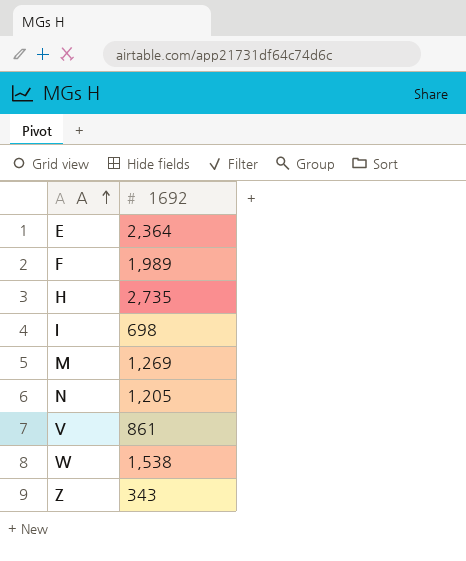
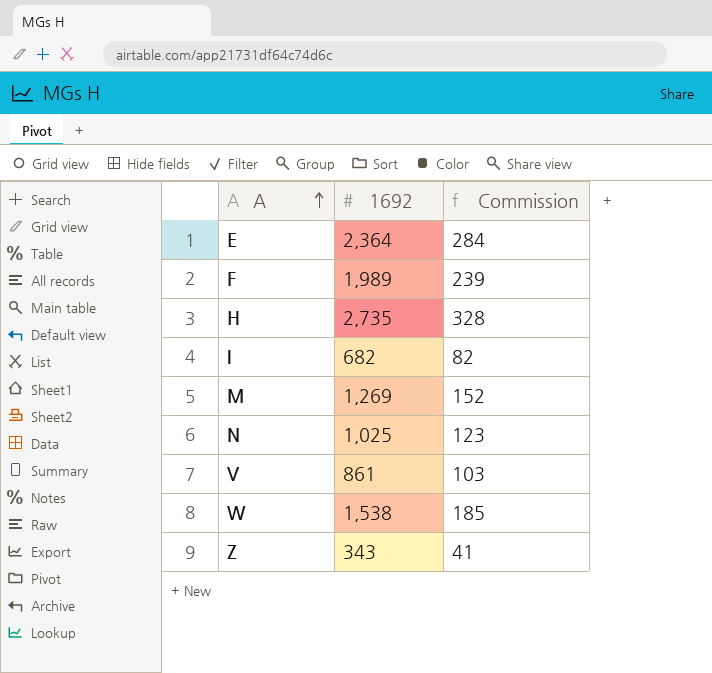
column Commission | formula: none -> [1692] * 0.12
I | 1692: 698 -> 682
N | 1692: 1,205 -> 1,025

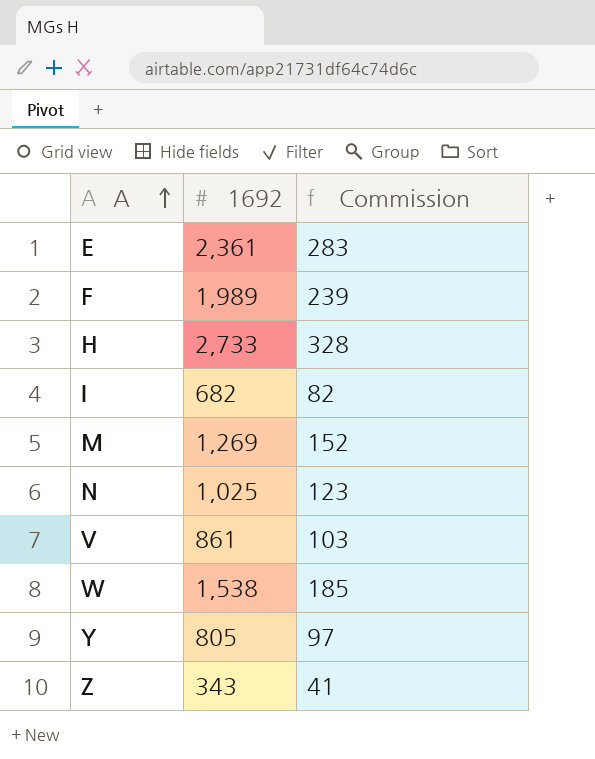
E | 1692: 2,364 -> 2,361
E | Commission: 284 -> 283
H | 1692: 2,735 -> 2,733
row Y: none -> 805 | 97

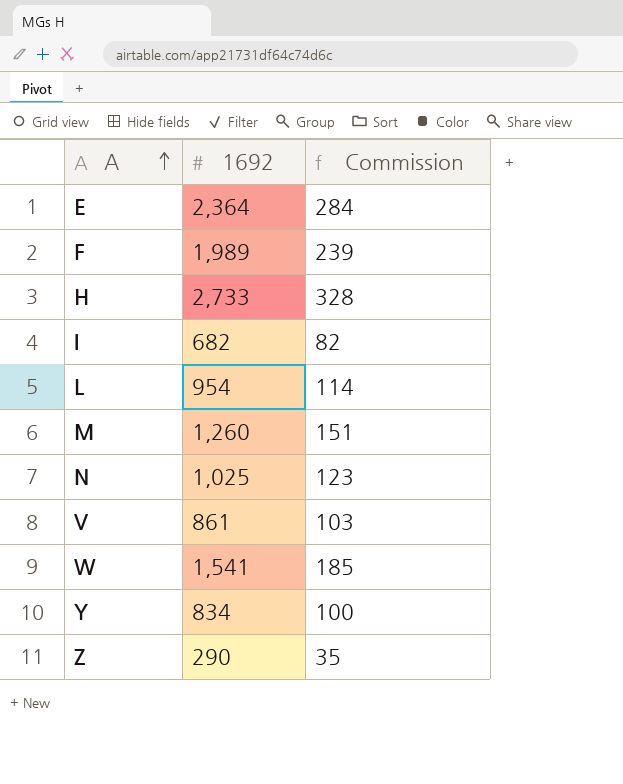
E | 1692: 2,361 -> 2,364
E | Commission: 283 -> 284
row L: none -> 954 | 114
M | 1692: 1,269 -> 1,260
M | Commission: 152 -> 151
W | 1692: 1,538 -> 1,541
Y | 1692: 805 -> 834
Y | Commission: 97 -> 100
Z | 1692: 343 -> 290
Z | Commission: 41 -> 35

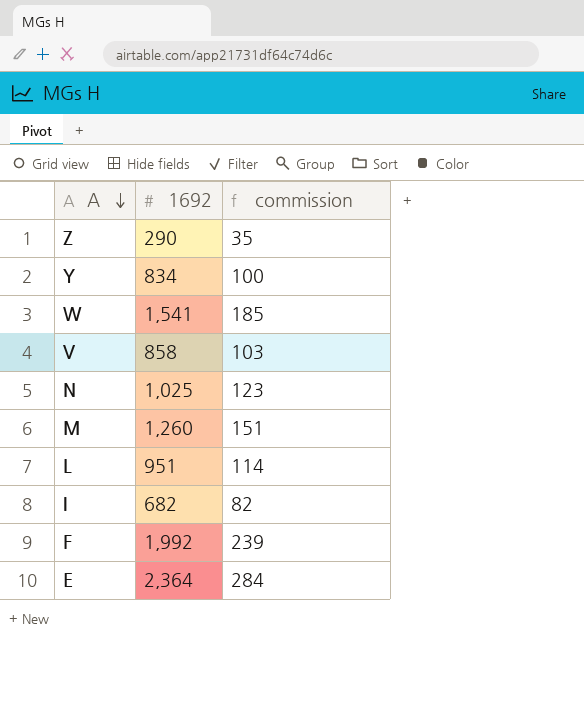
row order: A ascending -> A descending
column name: Commission -> commission
row H: 2,733 | 328 -> none
V | 1692: 861 -> 858
L | 1692: 954 -> 951
F | 1692: 1,989 -> 1,992

